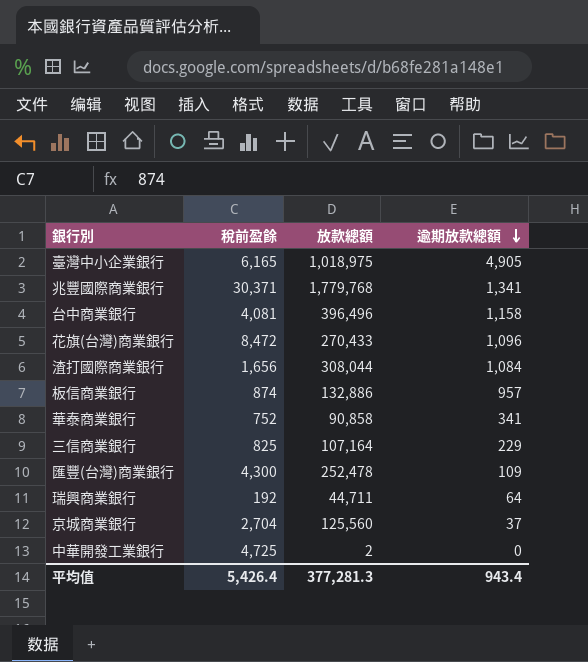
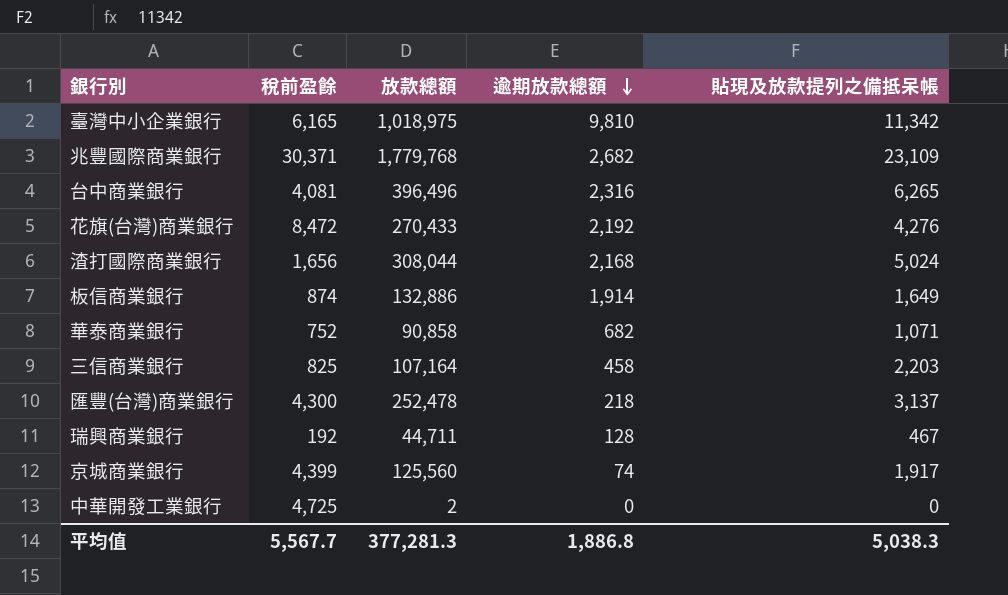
column 貼現及放款提列之備抵呆帳 | position: none -> 5
臺灣中小企業銀行 | 逾期放款總額: 4,905 -> 9,810
兆豐國際商業銀行 | 逾期放款總額: 1,341 -> 2,682
台中商業銀行 | 逾期放款總額: 1,158 -> 2,316
花旗(台灣)商業銀行 | 逾期放款總額: 1,096 -> 2,192
渣打國際商業銀行 | 逾期放款總額: 1,084 -> 2,168
板信商業銀行 | 逾期放款總額: 957 -> 1,914
華泰商業銀行 | 逾期放款總額: 341 -> 682
三信商業銀行 | 逾期放款總額: 229 -> 458
匯豐(台灣)商業銀行 | 逾期放款總額: 109 -> 218
瑞興商業銀行 | 逾期放款總額: 64 -> 128
京城商業銀行 | 稅前盈餘: 2,704 -> 4,399
京城商業銀行 | 逾期放款總額: 37 -> 74
平均值 | 稅前盈餘: 5,426.4 -> 5,567.7
平均值 | 逾期放款總額: 943.4 -> 1,886.8

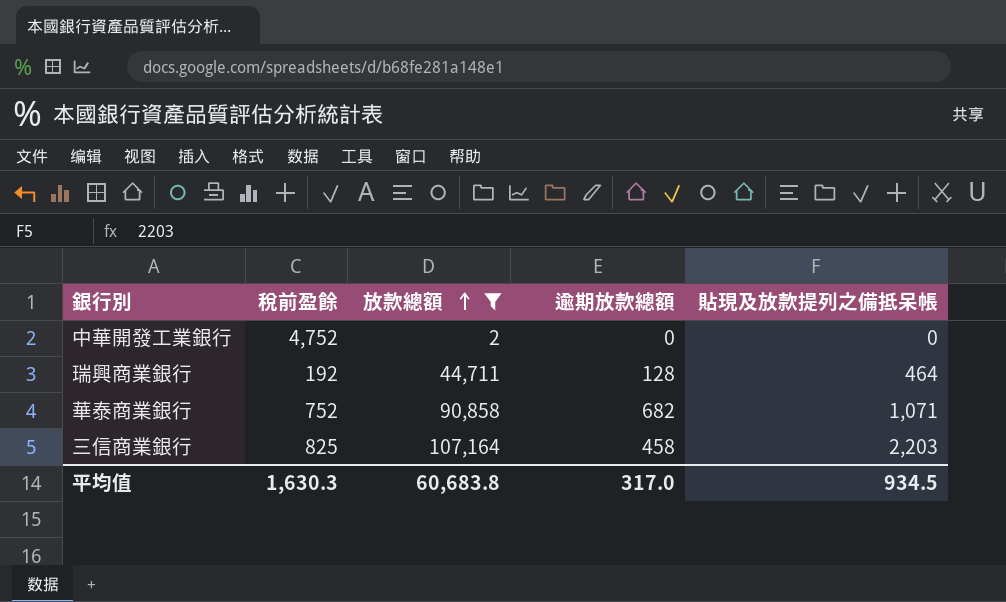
filter: none -> 放款總額 <= 107,164
row order: 逾期放款總額 descending -> 放款總額 ascending
中華開發工業銀行 | 稅前盈餘: 4,725 -> 4,752
瑞興商業銀行 | 貼現及放款提列之備抵呆帳: 467 -> 464
平均值 | 稅前盈餘: 5,567.7 -> 1,630.3
平均值 | 放款總額: 377,281.3 -> 60,683.8
平均值 | 逾期放款總額: 1,886.8 -> 317.0
平均值 | 貼現及放款提列之備抵呆帳: 5,038.3 -> 934.5

